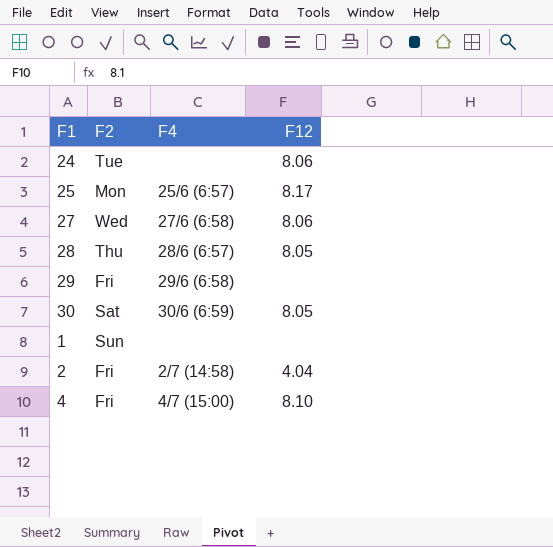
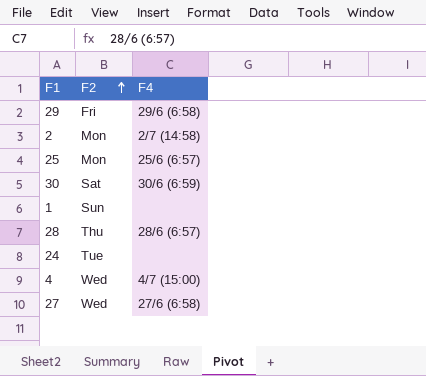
row order: none -> F2 ascending
column F12 | position: 4 -> none
2 | F2: Fri -> Mon
4 | F2: Fri -> Wed

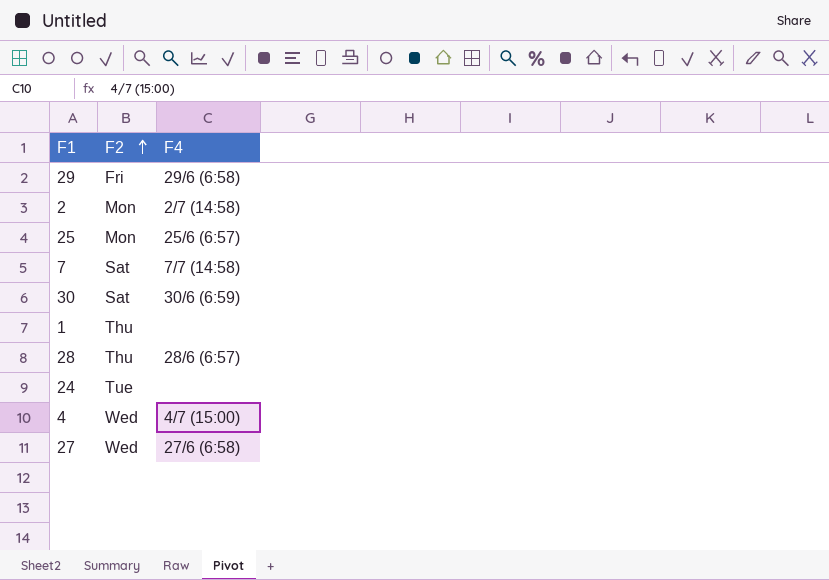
row 7: none -> Sat | 7/7 (14:58)
1 | F2: Sun -> Thu

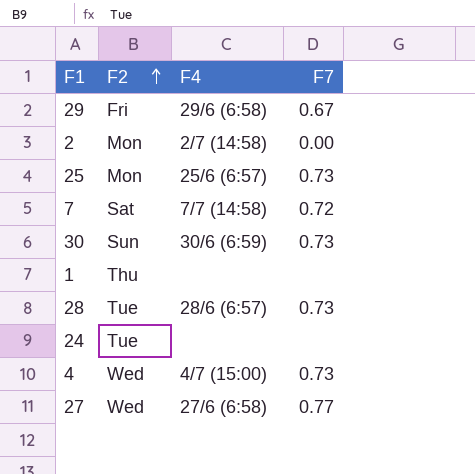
column F7 | position: none -> 4
30 | F2: Sat -> Sun
28 | F2: Thu -> Tue

